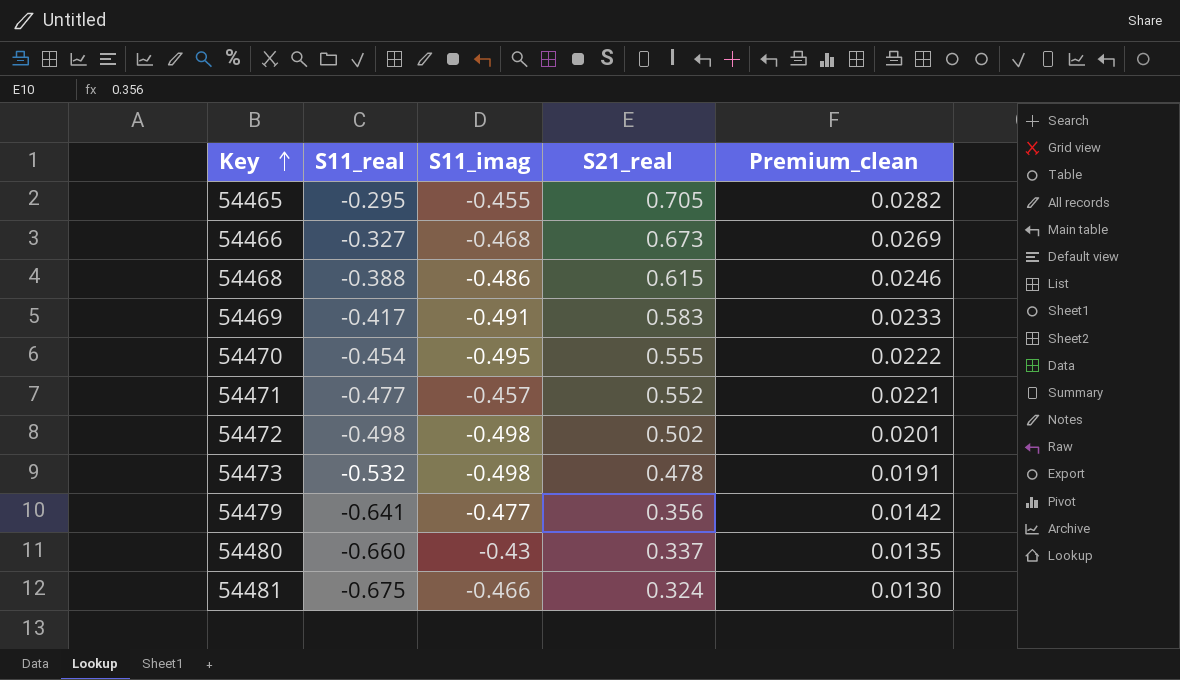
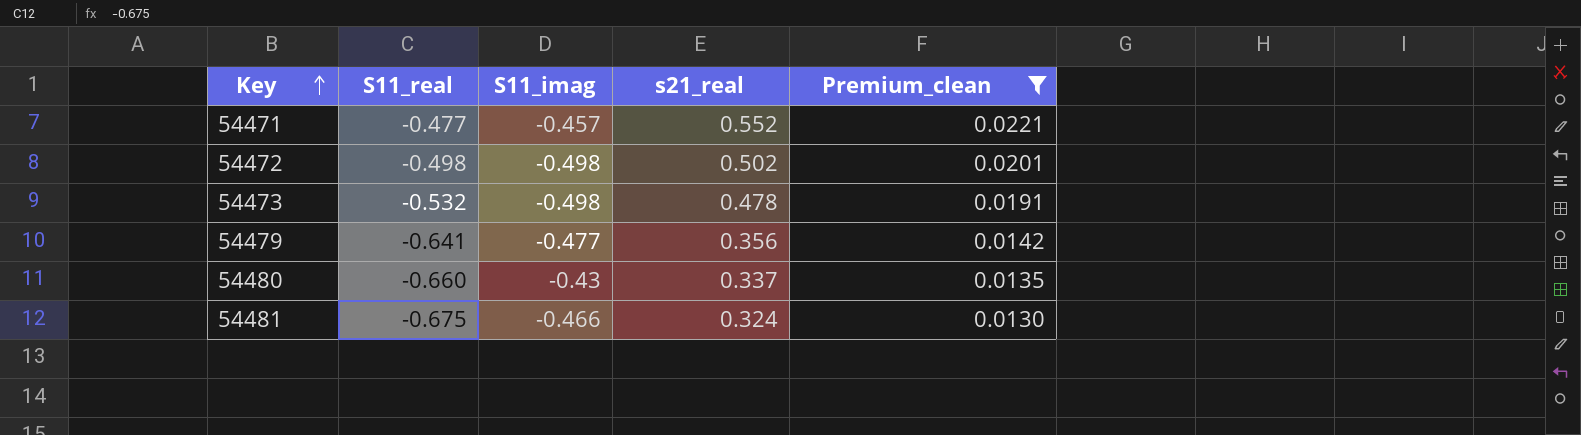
filter: none -> Premium_clean <= 0.0221
column name: S21_real -> s21_real

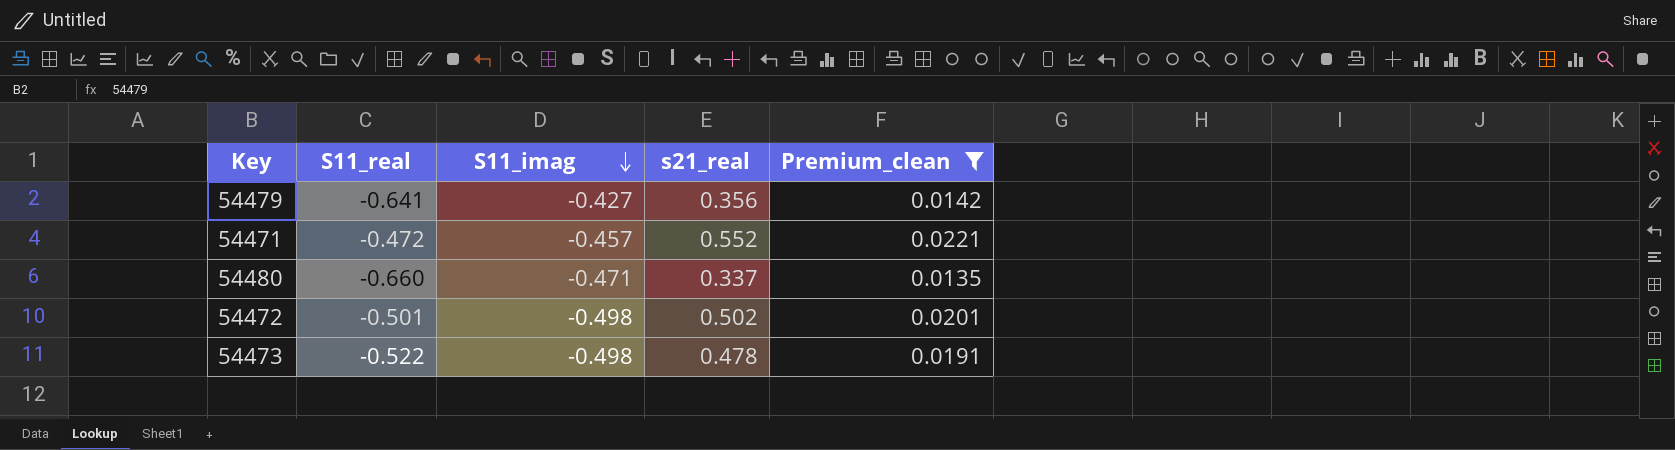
row order: Key ascending -> S11_imag descending
row 54481: -0.675 | -0.466 | 0.324 | 0.0130 -> none
54479 | S11_imag: -0.477 -> -0.427
54471 | S11_real: -0.477 -> -0.472
54480 | S11_imag: -0.43 -> -0.471
54472 | S11_real: -0.498 -> -0.501
54473 | S11_real: -0.532 -> -0.522

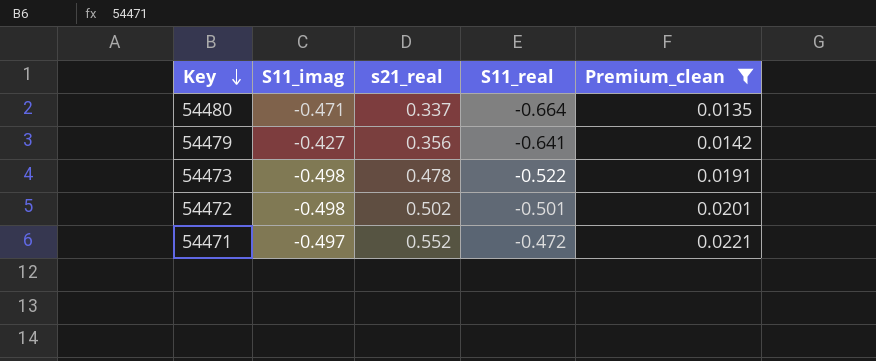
row order: S11_imag descending -> Key descending
column S11_real | position: 2 -> 4
54480 | S11_real: -0.660 -> -0.664
54471 | S11_imag: -0.457 -> -0.497

